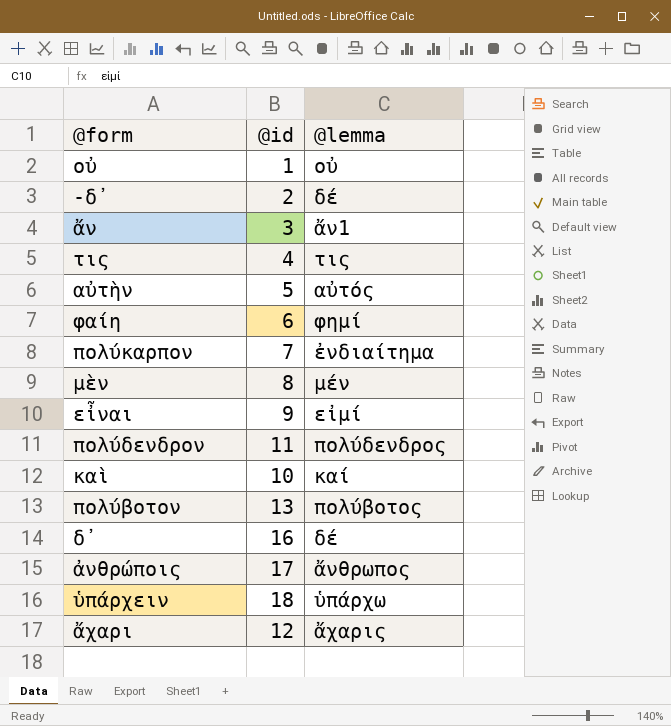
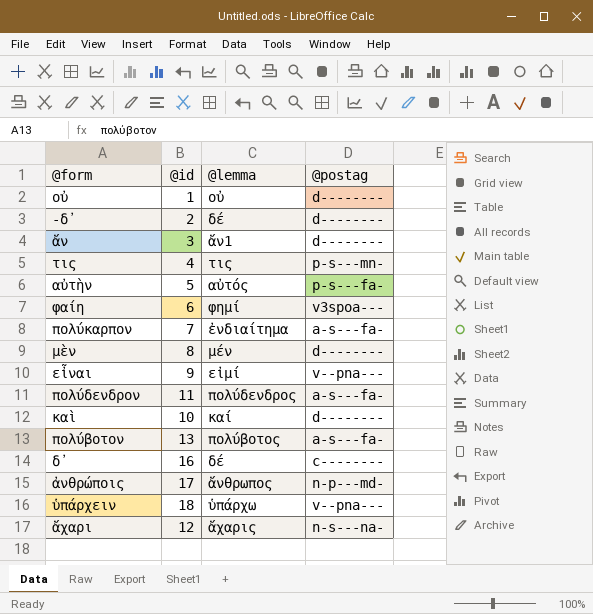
column @postag | position: none -> 4

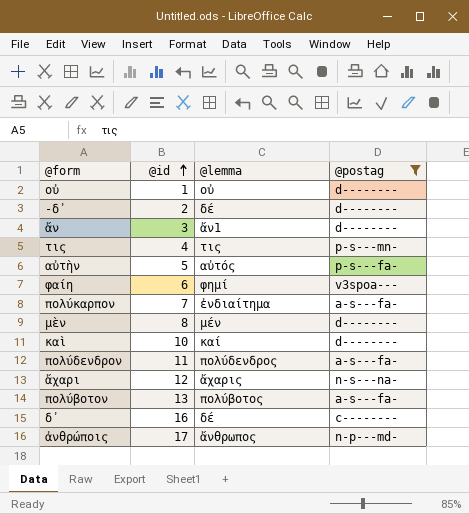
filter: none -> @postag != v--pna---
row order: none -> @id ascending

